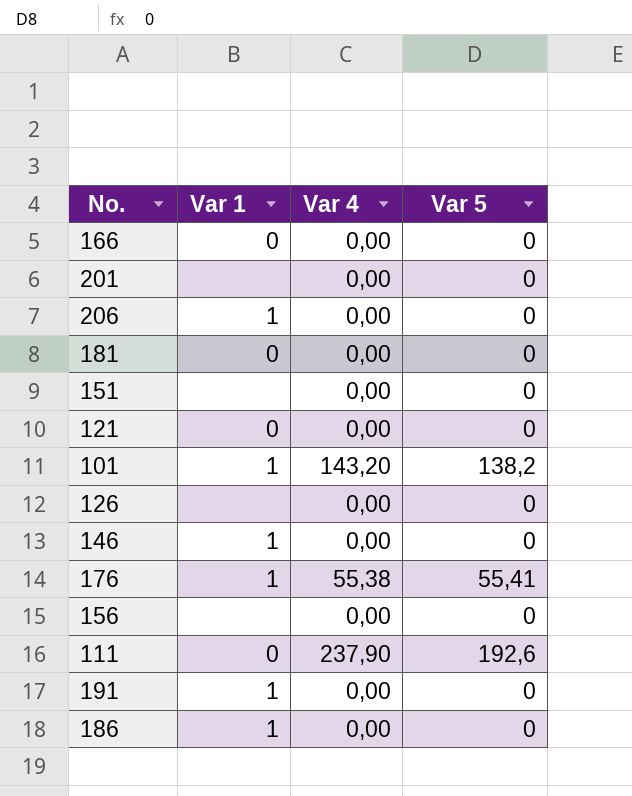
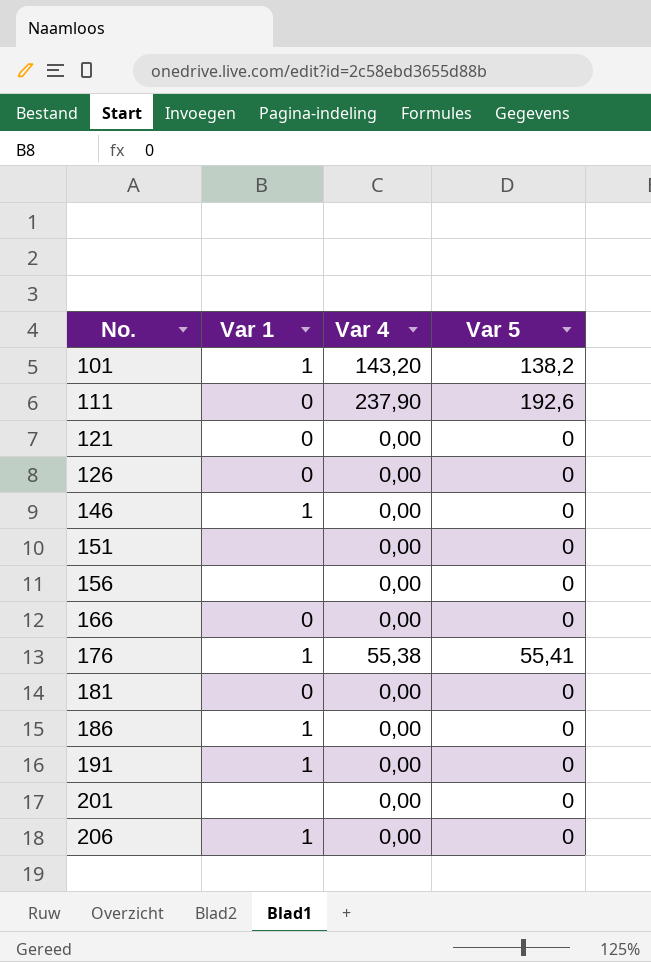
row order: none -> No. ascending
126 | Var 1: none -> 0

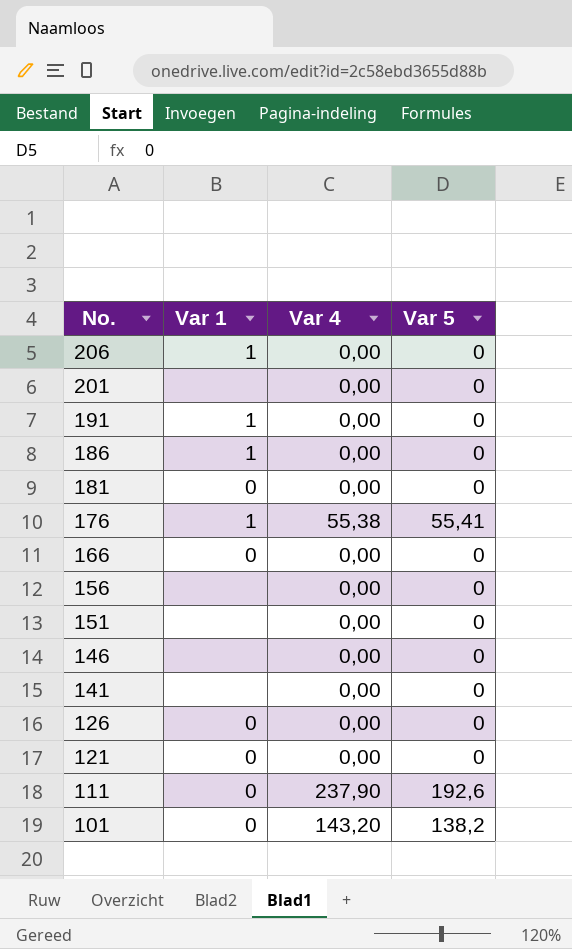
row order: No. ascending -> No. descending
146 | Var 1: 1 -> none
row 141: none -> none | 0,00 | 0
101 | Var 1: 1 -> 0

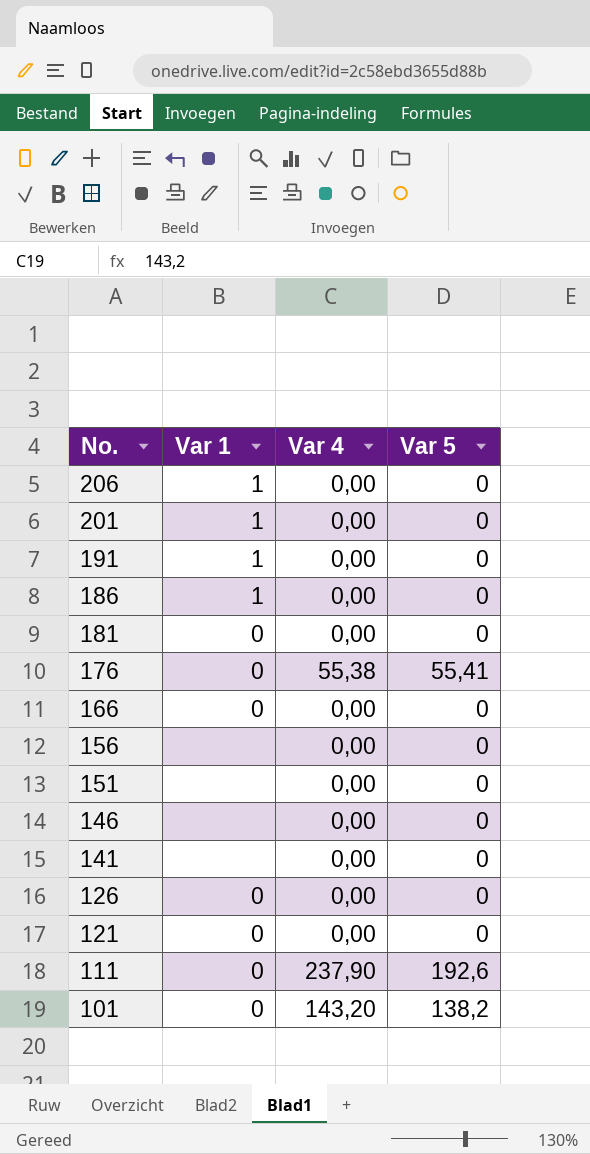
201 | Var 1: none -> 1
176 | Var 1: 1 -> 0

